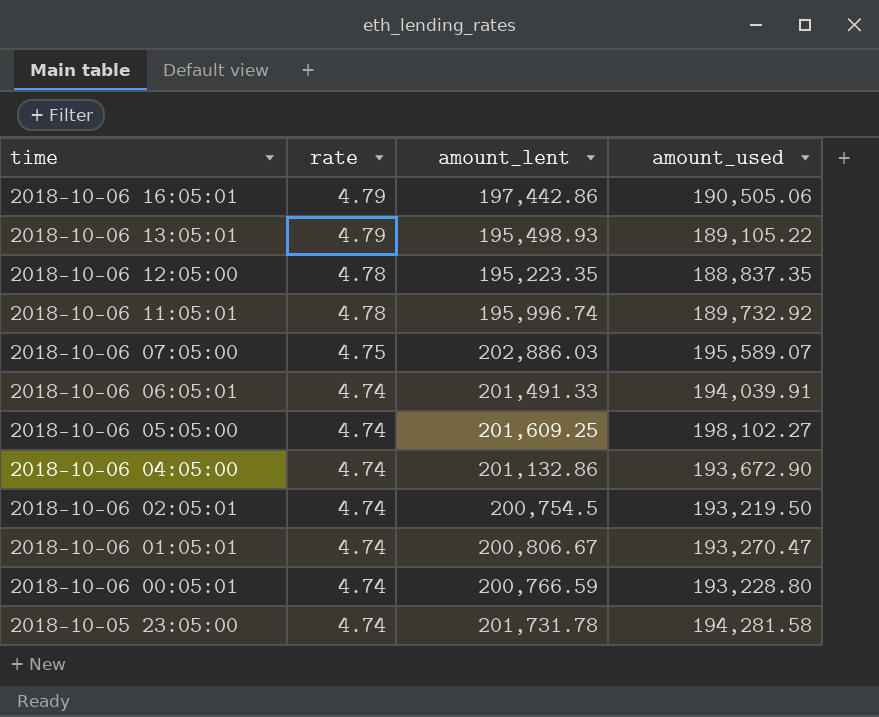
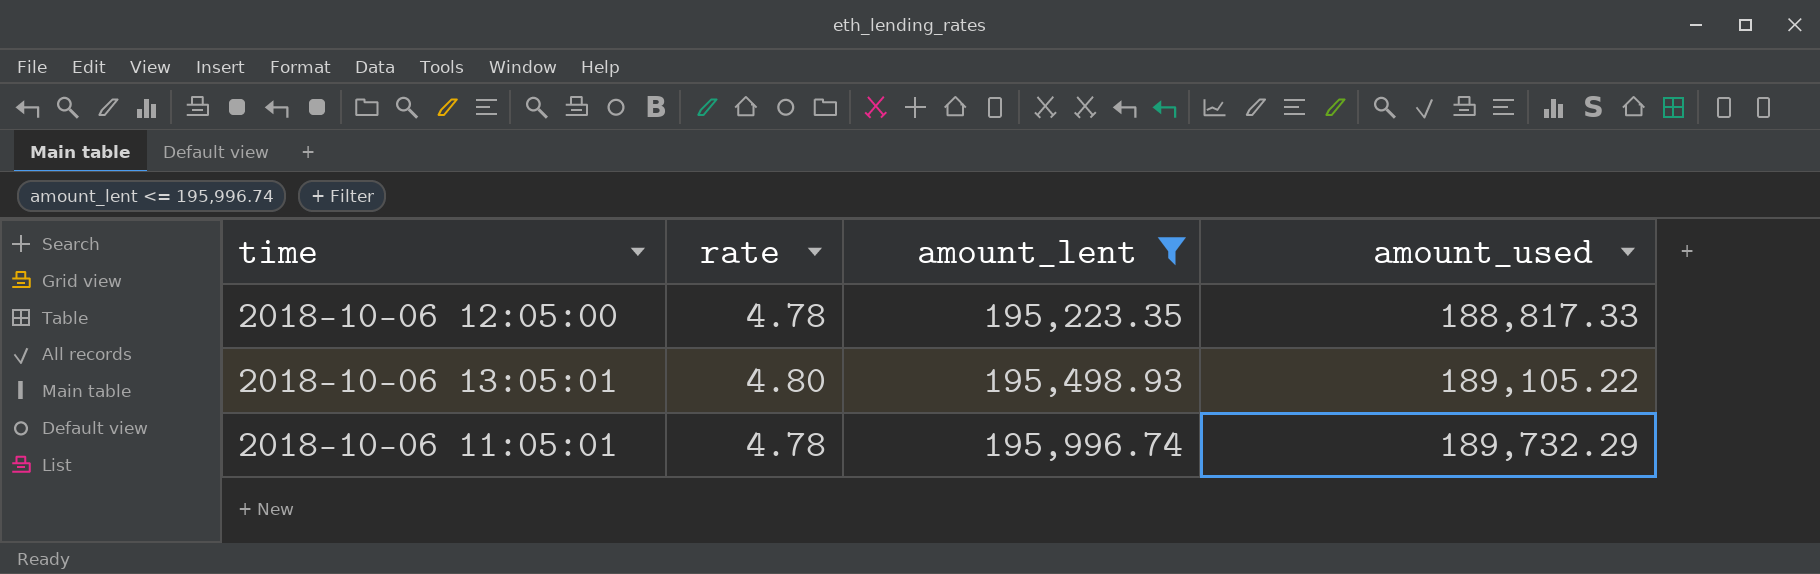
filter: none -> amount_lent <= 195,996.74
row order: time descending -> amount_lent ascending
2018-10-06 12:05:00 | amount_used: 188,837.35 -> 188,817.33
2018-10-06 13:05:01 | rate: 4.79 -> 4.80
2018-10-06 11:05:01 | amount_used: 189,732.92 -> 189,732.29

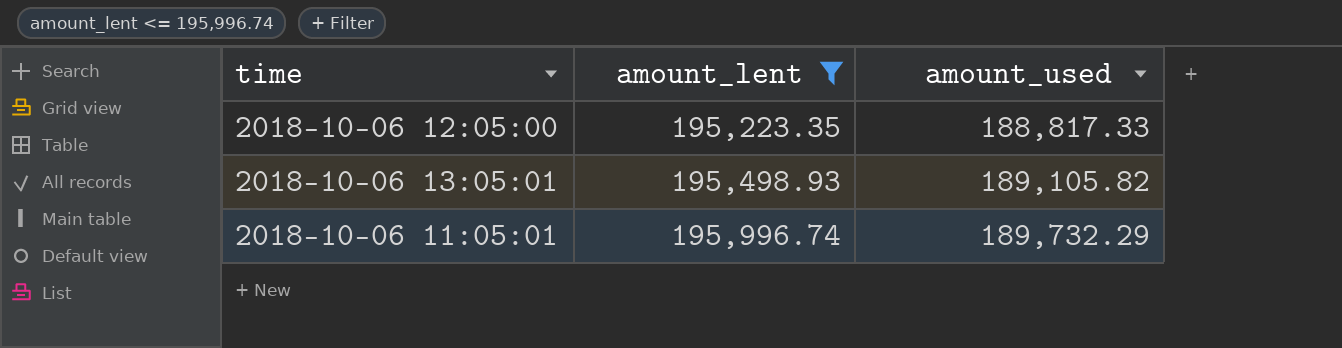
column rate | position: 2 -> none
2018-10-06 13:05:01 | amount_used: 189,105.22 -> 189,105.82

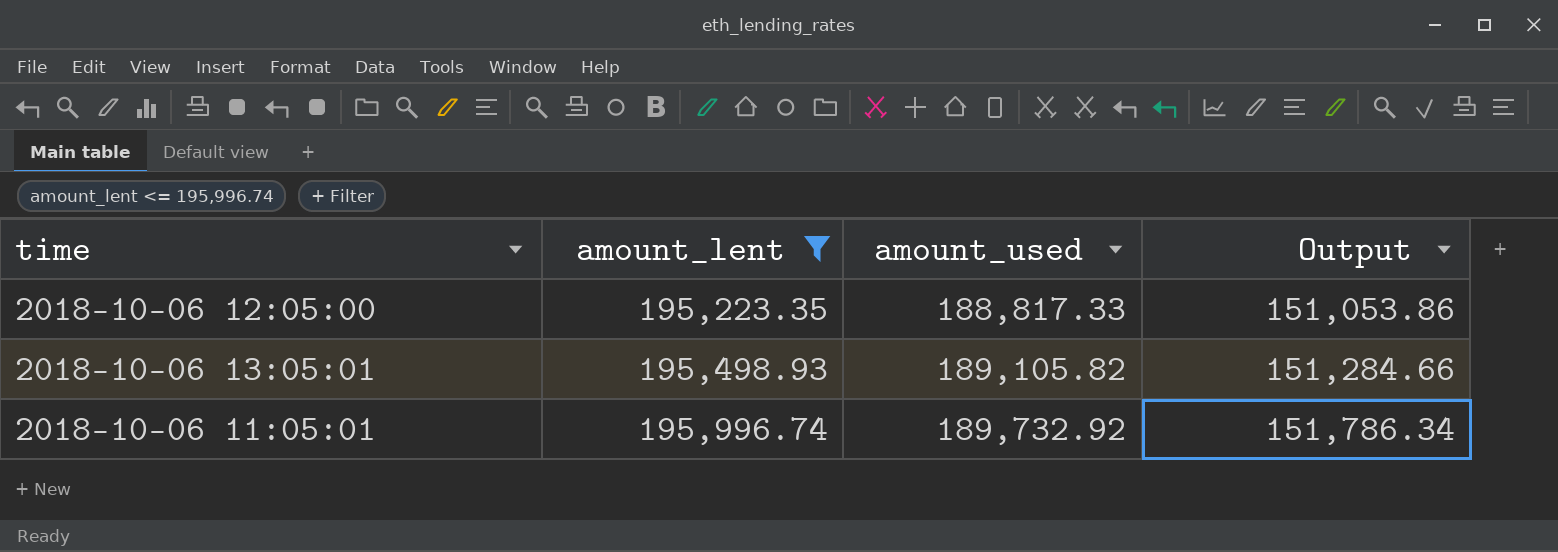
column Output | formula: none -> [amount_used] * 0.8
2018-10-06 11:05:01 | amount_used: 189,732.29 -> 189,732.92

